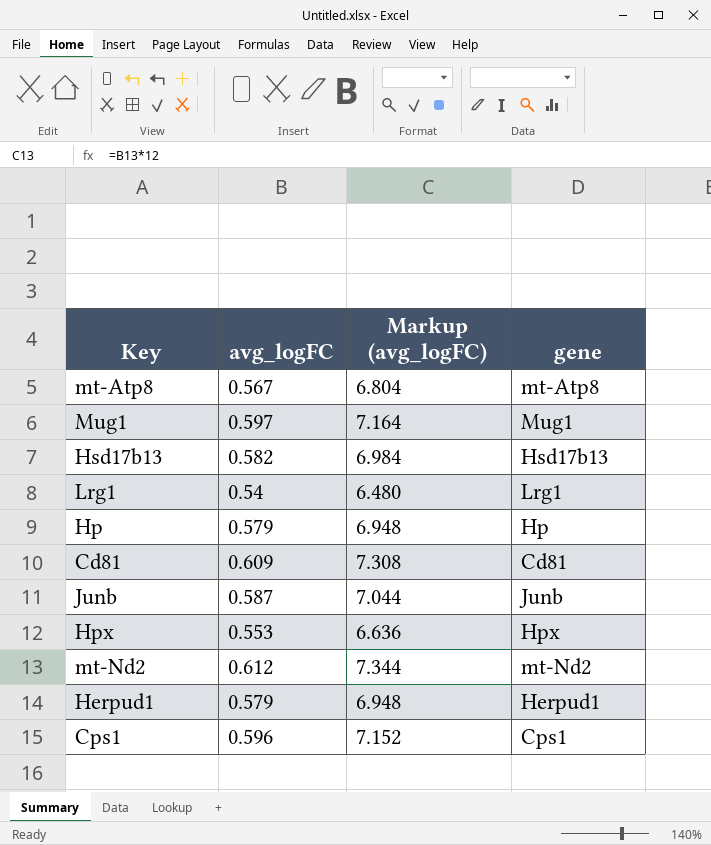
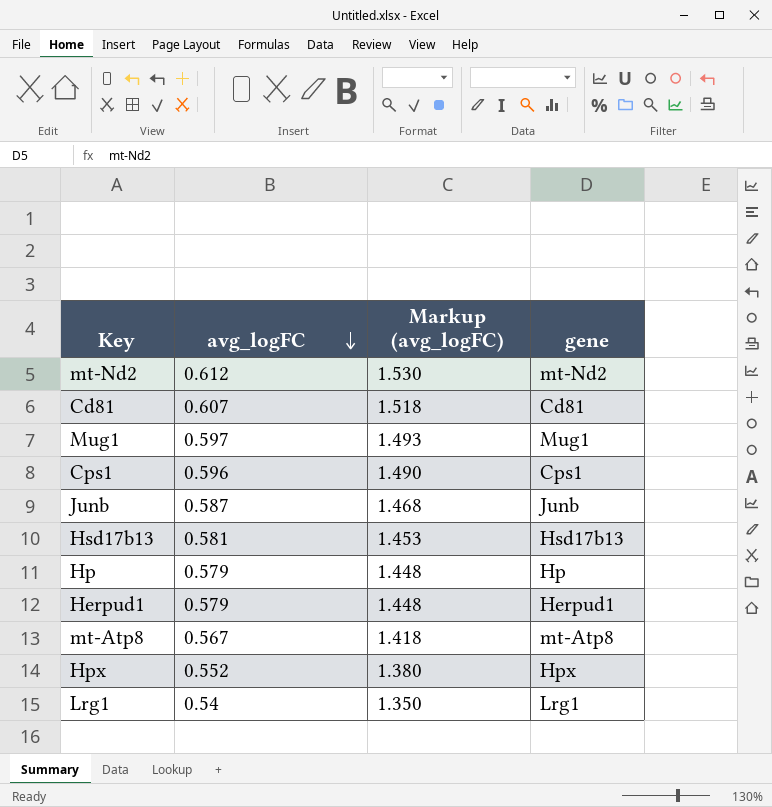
row order: none -> avg_logFC descending
column Markup (avg_logFC) | formula: [avg_logFC] * 12 -> [avg_logFC] * 2.5
Cd81 | avg_logFC: 0.609 -> 0.607
Hsd17b13 | avg_logFC: 0.582 -> 0.581
Hpx | avg_logFC: 0.553 -> 0.552

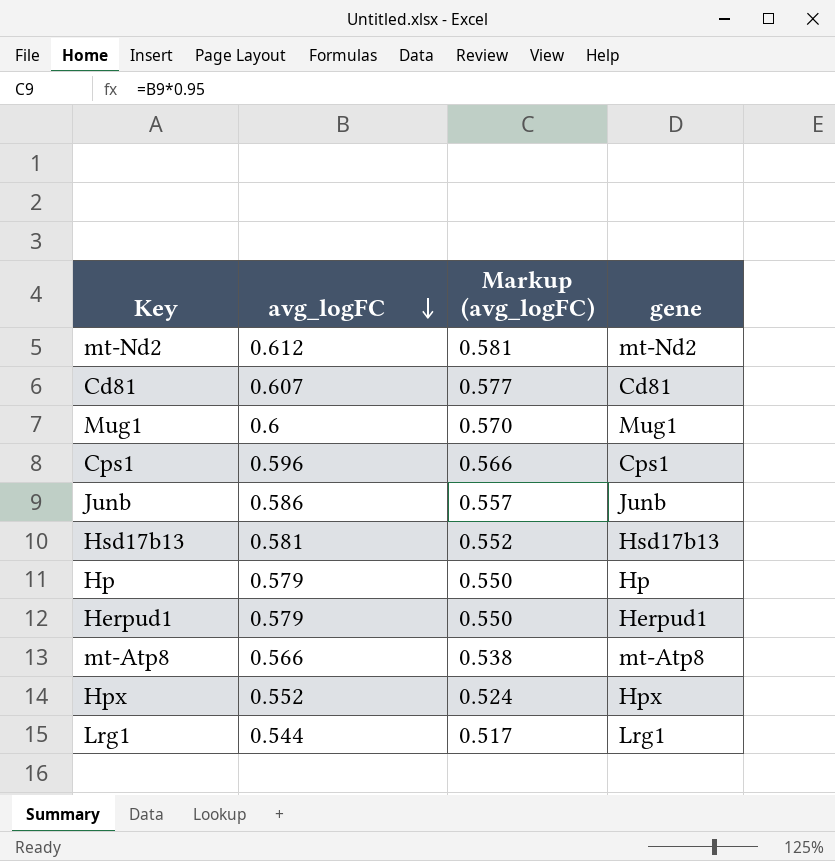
column Markup (avg_logFC) | formula: [avg_logFC] * 2.5 -> [avg_logFC] * 0.95
Mug1 | avg_logFC: 0.597 -> 0.6
Junb | avg_logFC: 0.587 -> 0.586
mt-Atp8 | avg_logFC: 0.567 -> 0.566
Lrg1 | avg_logFC: 0.54 -> 0.544

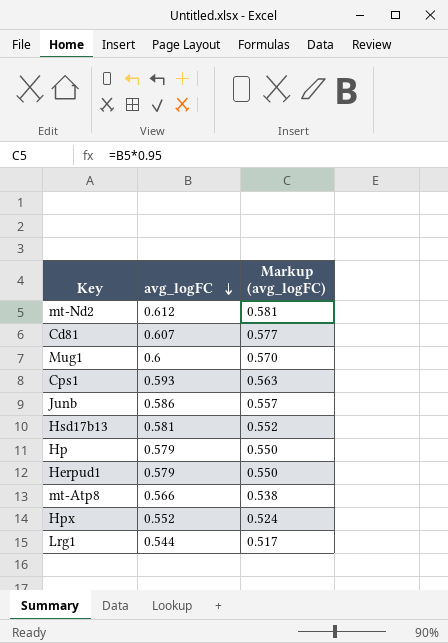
column gene | position: 4 -> none
Cps1 | avg_logFC: 0.596 -> 0.593
Cps1 | Markup (avg_logFC): 0.566 -> 0.563

